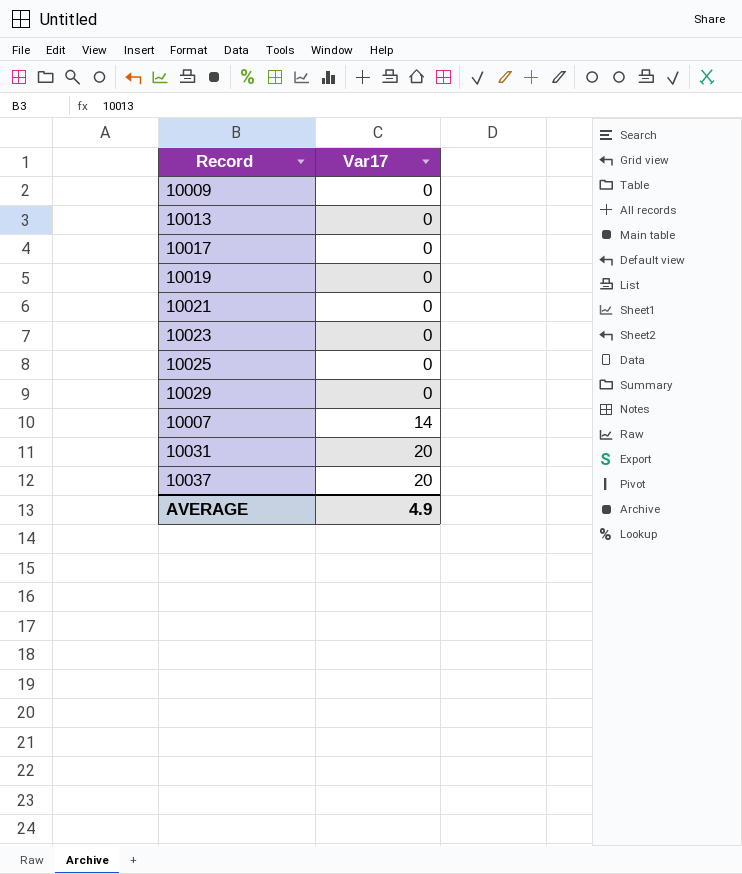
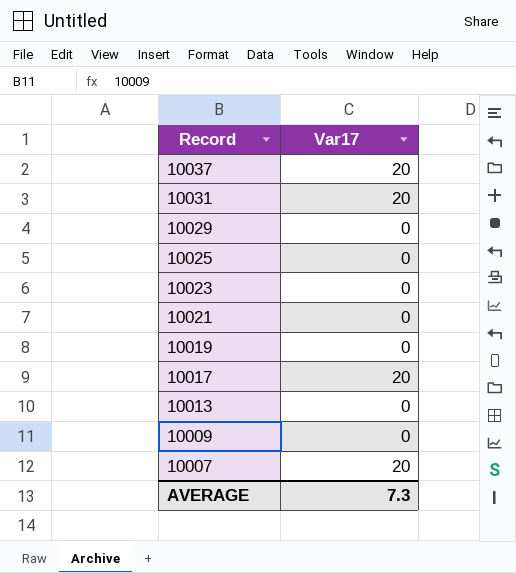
row order: Var17 ascending -> Record descending
10017 | Var17: 0 -> 20
10007 | Var17: 14 -> 20
AVERAGE | Var17: 4.9 -> 7.3

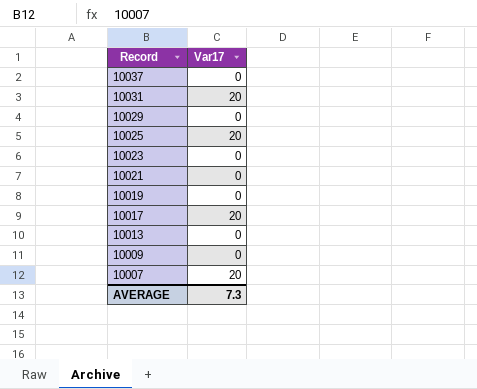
10037 | Var17: 20 -> 0
10025 | Var17: 0 -> 20

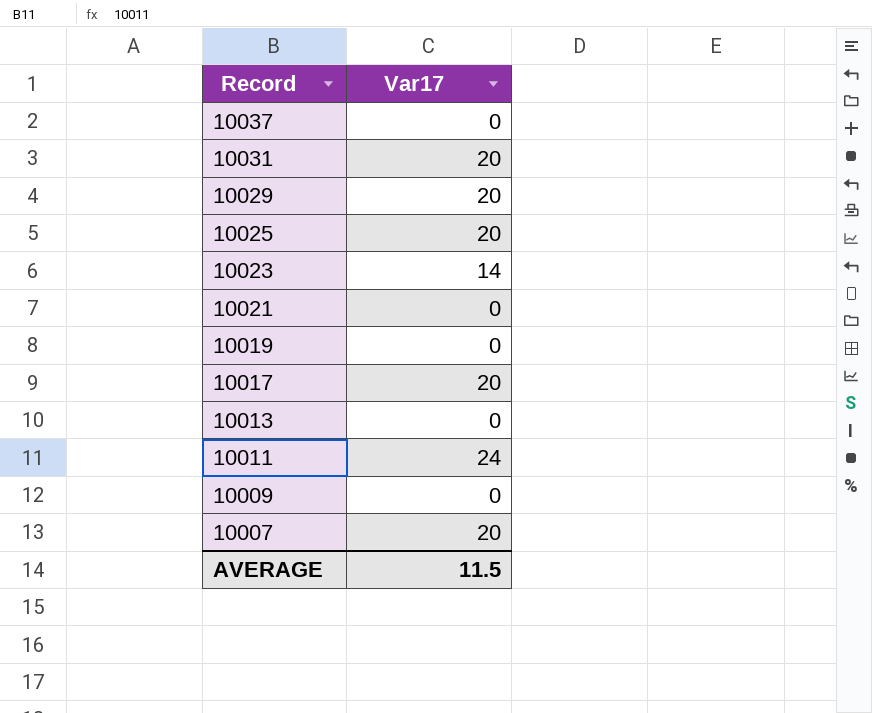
10029 | Var17: 0 -> 20
10023 | Var17: 0 -> 14
row 10011: none -> 24
AVERAGE | Var17: 7.3 -> 11.5

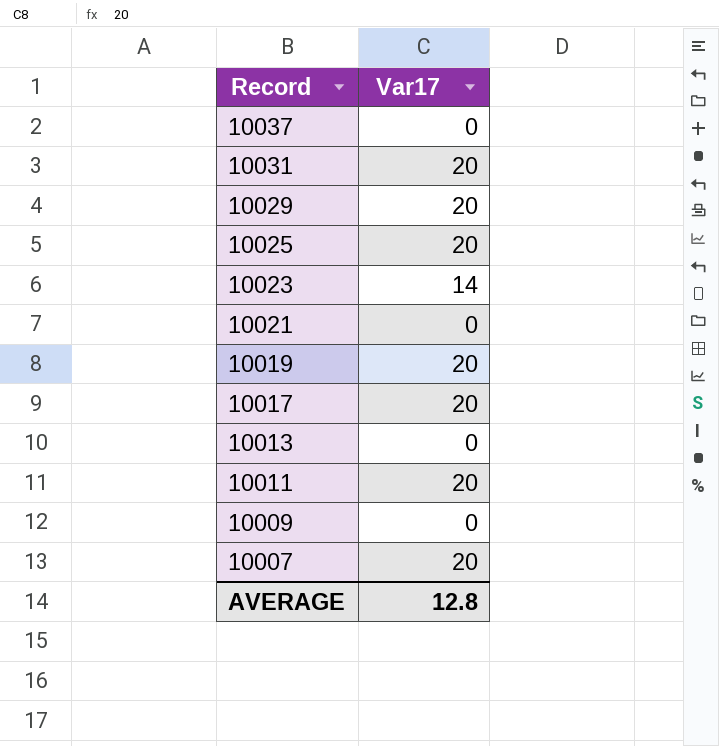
10019 | Var17: 0 -> 20
10011 | Var17: 24 -> 20
AVERAGE | Var17: 11.5 -> 12.8

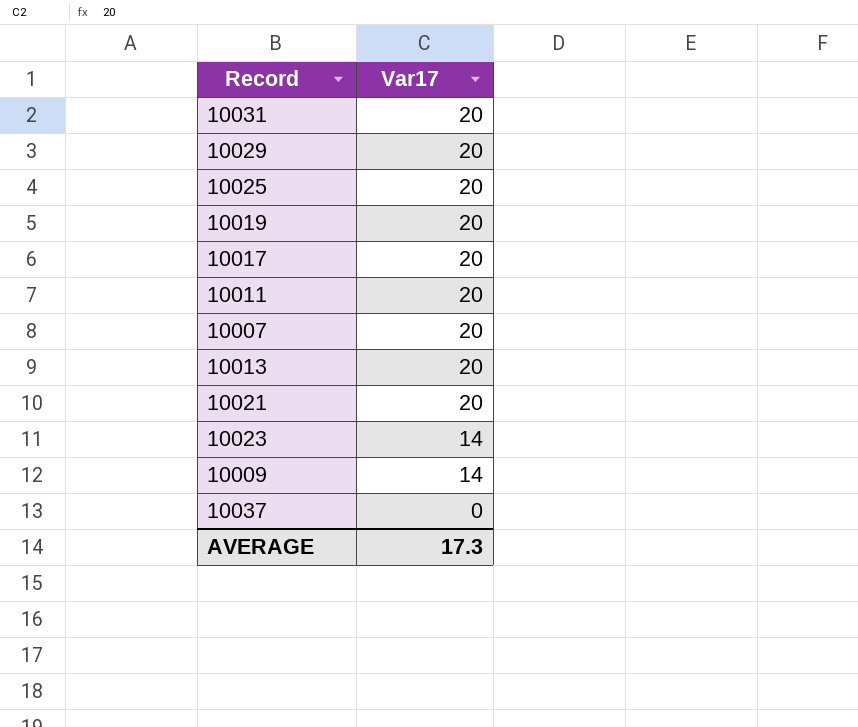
row order: Record descending -> Var17 descending
10013 | Var17: 0 -> 20
10021 | Var17: 0 -> 20
10009 | Var17: 0 -> 14
AVERAGE | Var17: 12.8 -> 17.3

